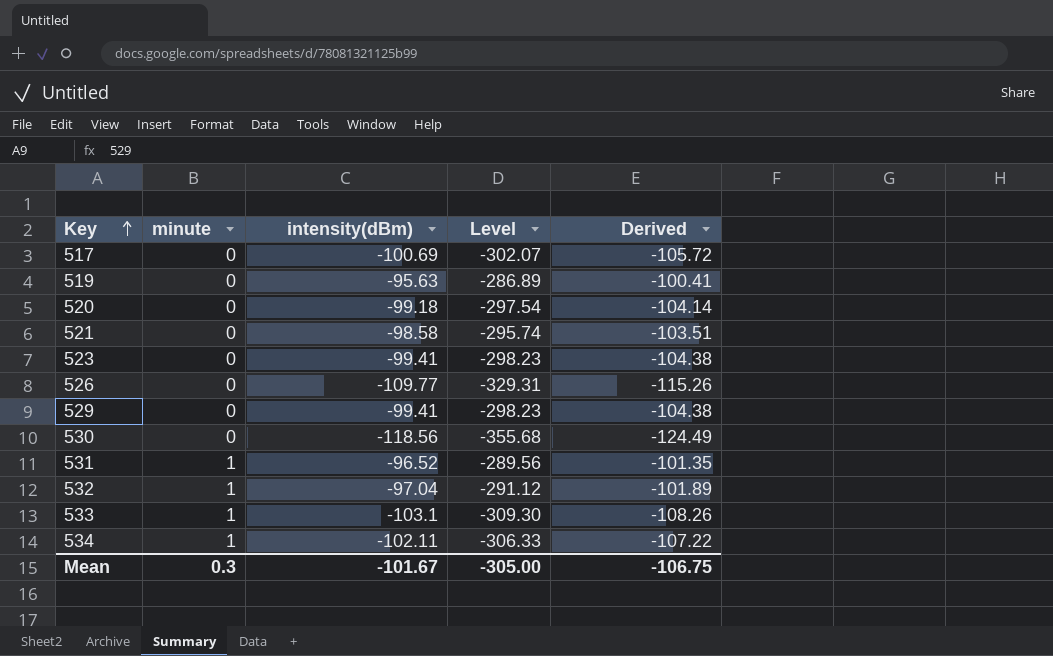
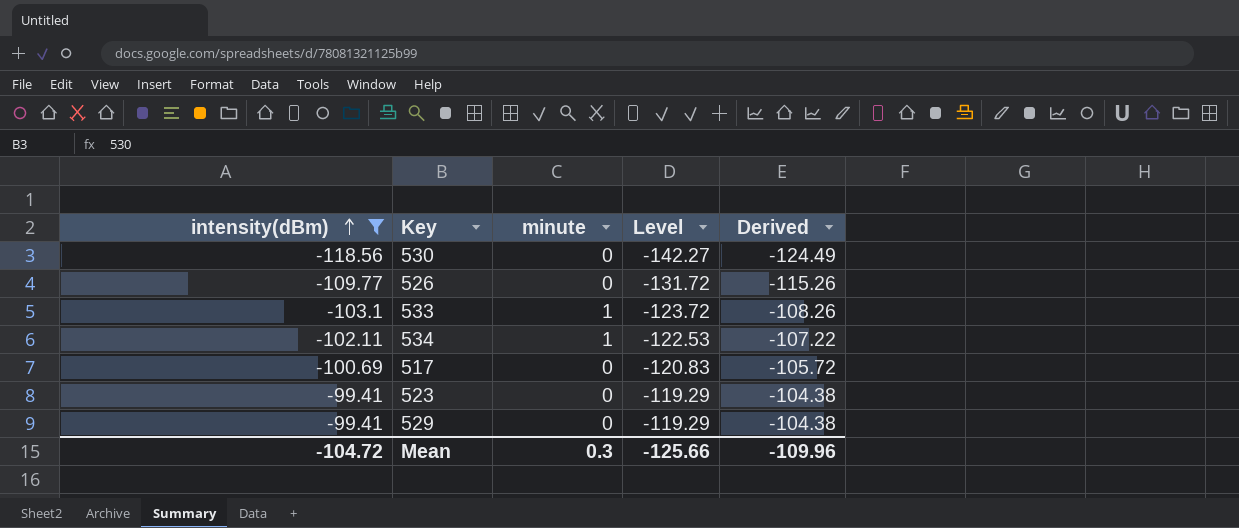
filter: none -> intensity(dBm) <= -99.41
row order: Key ascending -> intensity(dBm) ascending
column intensity(dBm) | position: 3 -> 1
column Level | formula: [intensity(dBm)] * 3 -> [intensity(dBm)] * 1.2
Mean | intensity(dBm): -101.67 -> -104.72
Mean | Level: -305.00 -> -125.66
Mean | Derived: -106.75 -> -109.96

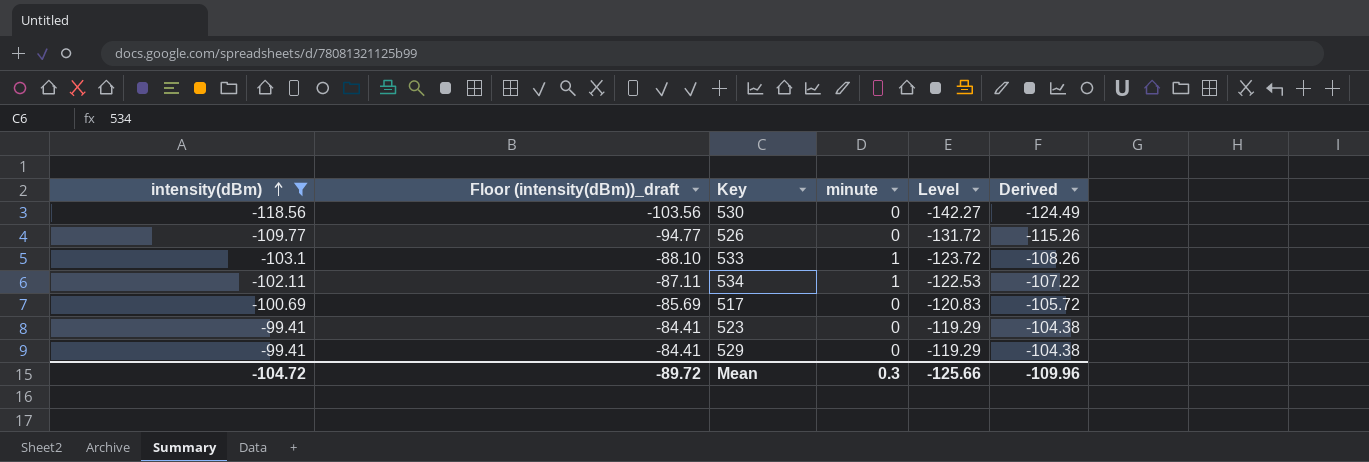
column Floor (intensity(dBm))_draft | formula: none -> [intensity(dBm)] + 15

